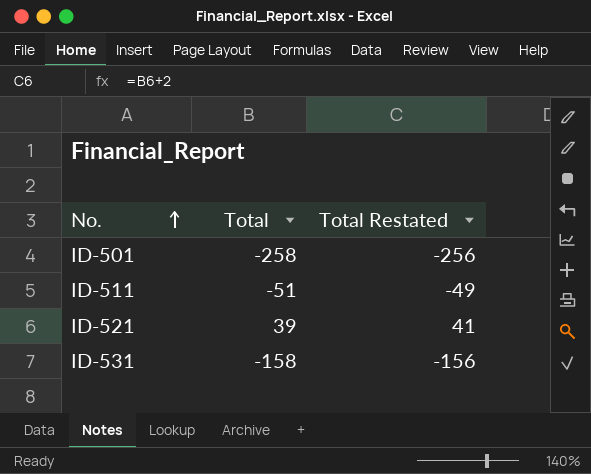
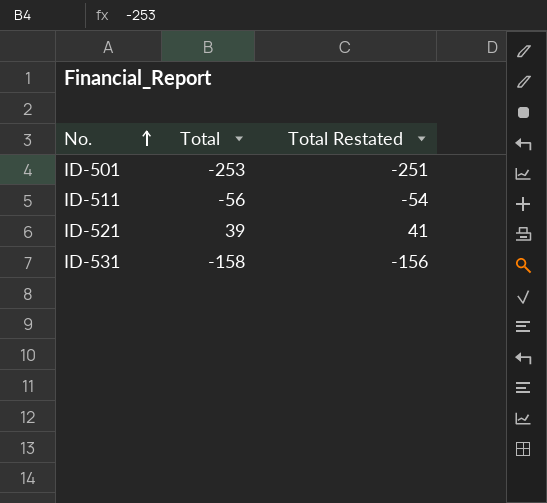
ID-501 | Total: -258 -> -253
ID-501 | Total Restated: -256 -> -251
ID-511 | Total: -51 -> -56
ID-511 | Total Restated: -49 -> -54

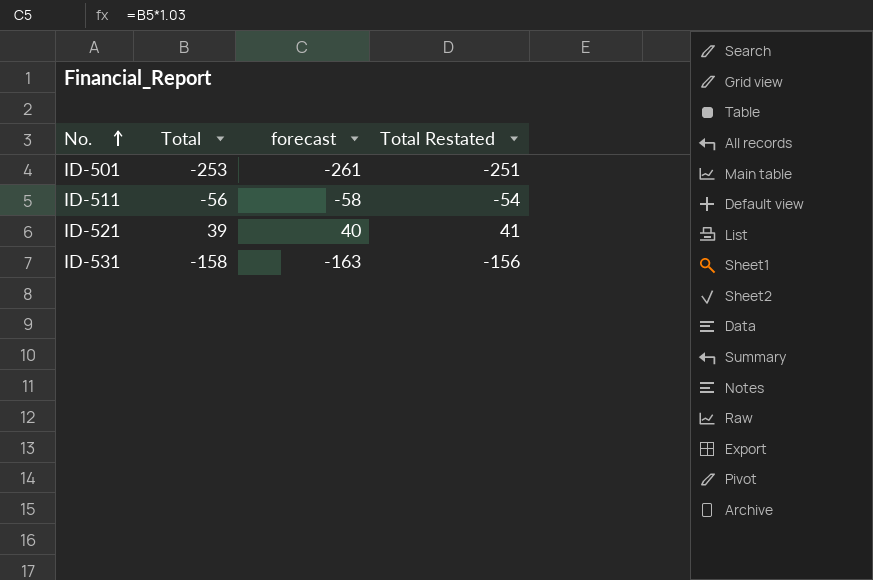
column forecast | formula: none -> [Total] * 1.03

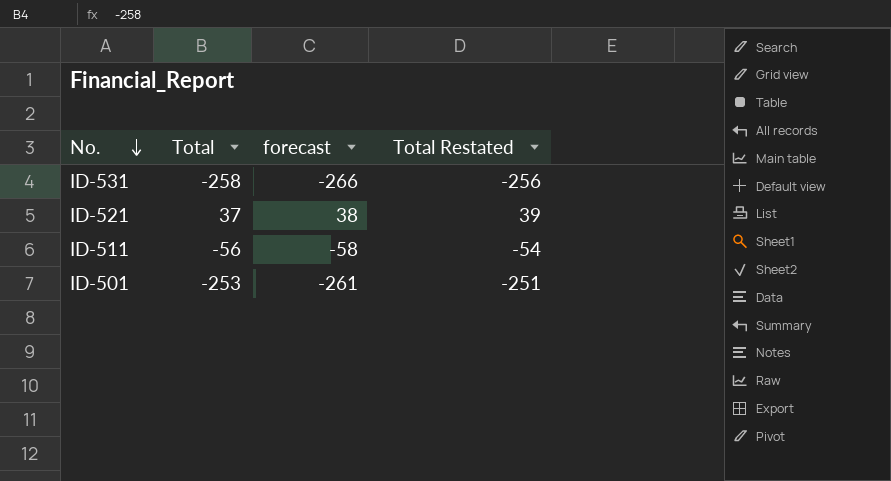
row order: No. ascending -> No. descending
ID-531 | Total: -158 -> -258
ID-531 | forecast: -163 -> -266
ID-531 | Total Restated: -156 -> -256
ID-521 | Total: 39 -> 37
ID-521 | forecast: 40 -> 38
ID-521 | Total Restated: 41 -> 39

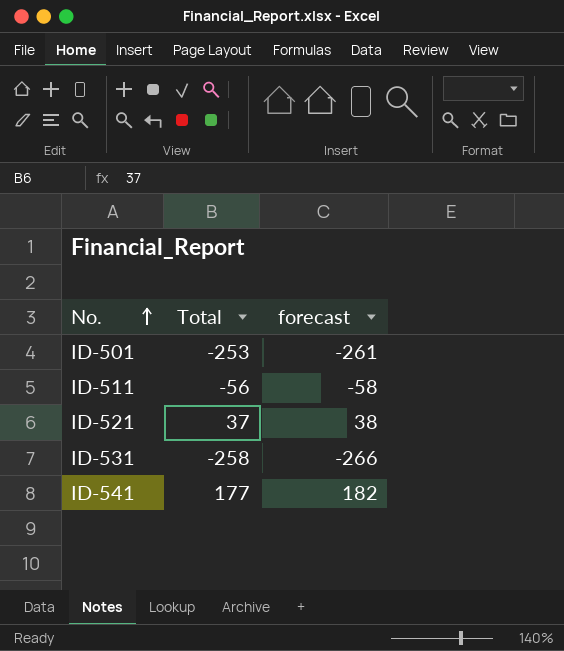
row order: No. descending -> No. ascending
column Total Restated | formula: [Total] + 2 -> none
row ID-541: none -> 177 | 182

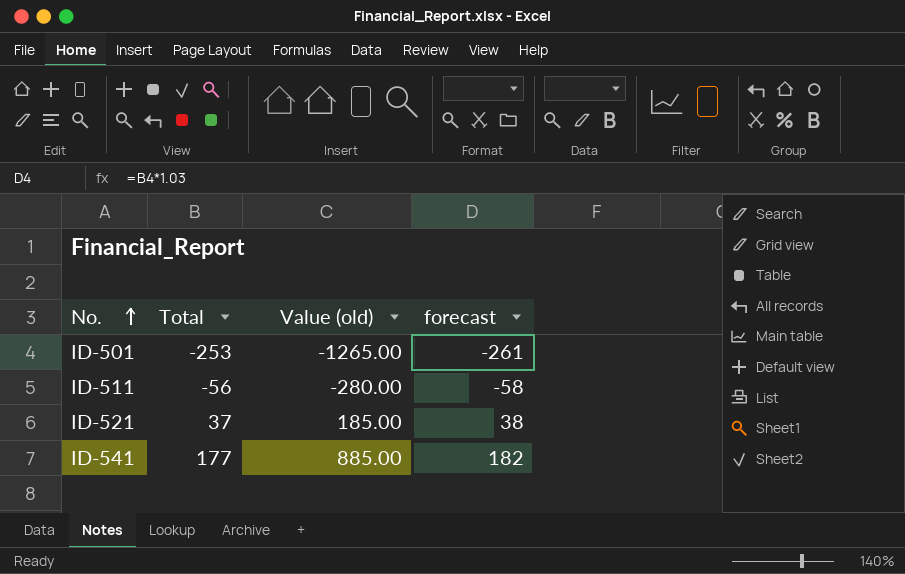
column Value (old) | formula: none -> [Total] * 5
row ID-531: -258 | -266 -> none

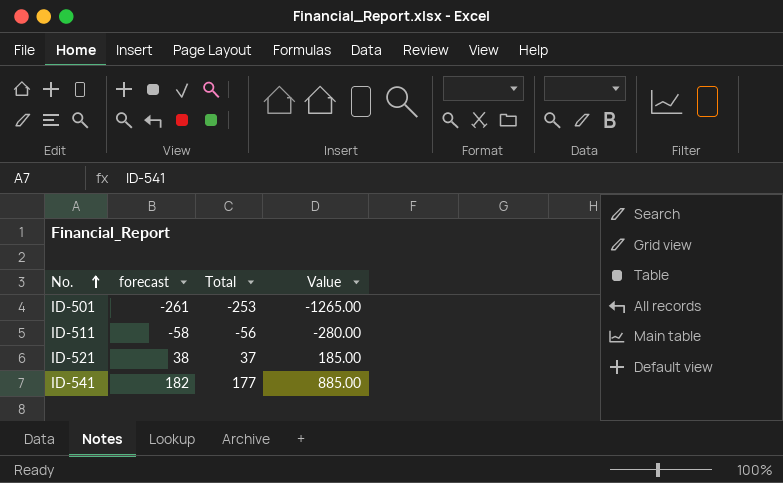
column forecast | position: 4 -> 2
column name: Value (old) -> Value

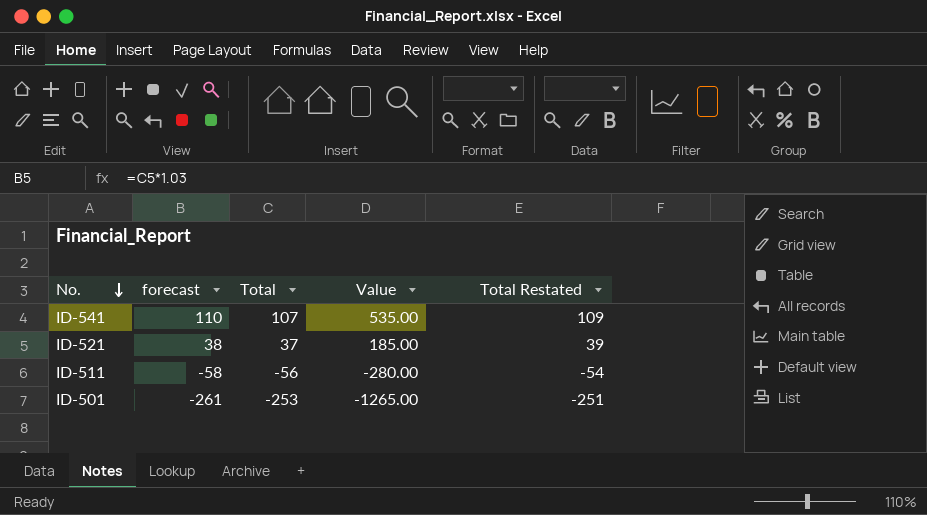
row order: No. ascending -> No. descending
column Total Restated | formula: none -> [Total] + 2
ID-541 | forecast: 182 -> 110
ID-541 | Total: 177 -> 107
ID-541 | Value: 885.00 -> 535.00

